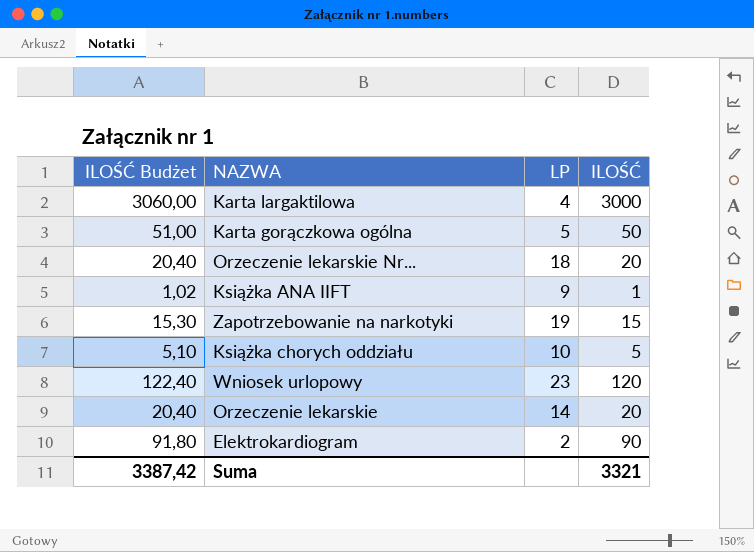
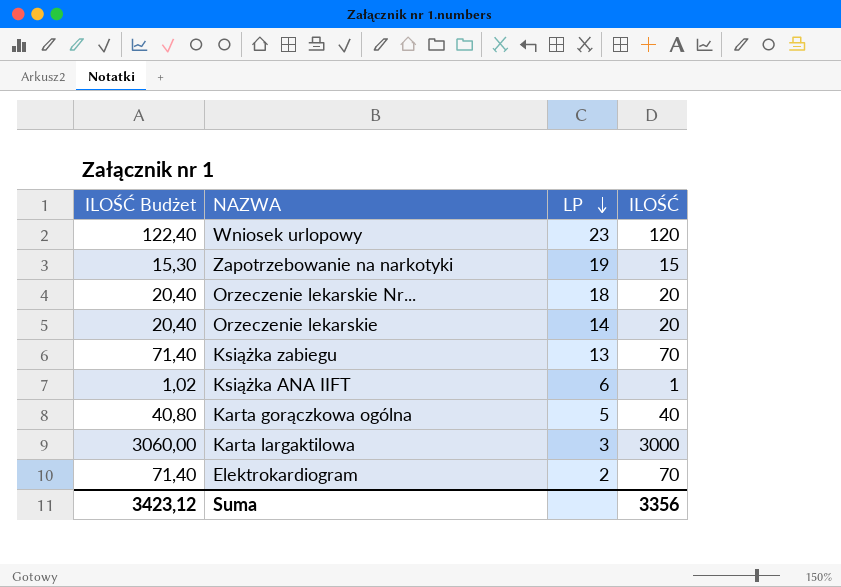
row order: none -> LP descending
row Książka chorych oddziału: 5,10 | 10 | 5 -> none
row Książka zabiegu: none -> 71,40 | 13 | 70
Książka ANA IIFT | LP: 9 -> 6
Karta gorączkowa ogólna | ILOŚĆ Budżet: 51,00 -> 40,80
Karta gorączkowa ogólna | ILOŚĆ: 50 -> 40
Karta largaktilowa | LP: 4 -> 3
Elektrokardiogram | ILOŚĆ Budżet: 91,80 -> 71,40
Elektrokardiogram | ILOŚĆ: 90 -> 70
Suma | ILOŚĆ Budżet: 3387,42 -> 3423,12
Suma | ILOŚĆ: 3321 -> 3356

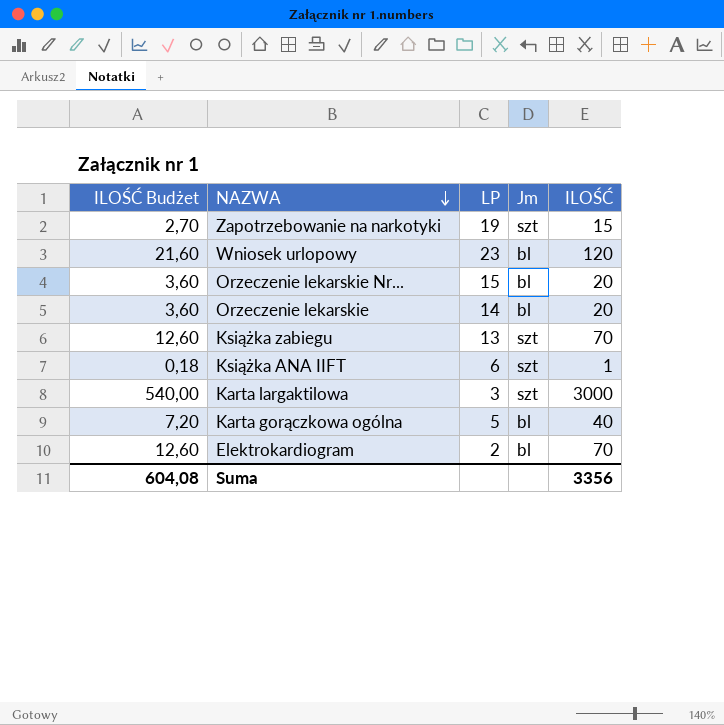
row order: LP descending -> NAZWA descending
column ILOŚĆ Budżet | formula: [ILOŚĆ] * 1,02 -> [ILOŚĆ] * 0,18
column Jm | position: none -> 4
Orzeczenie lekarskie Nr... | LP: 18 -> 15
Suma | ILOŚĆ Budżet: 3423,12 -> 604,08

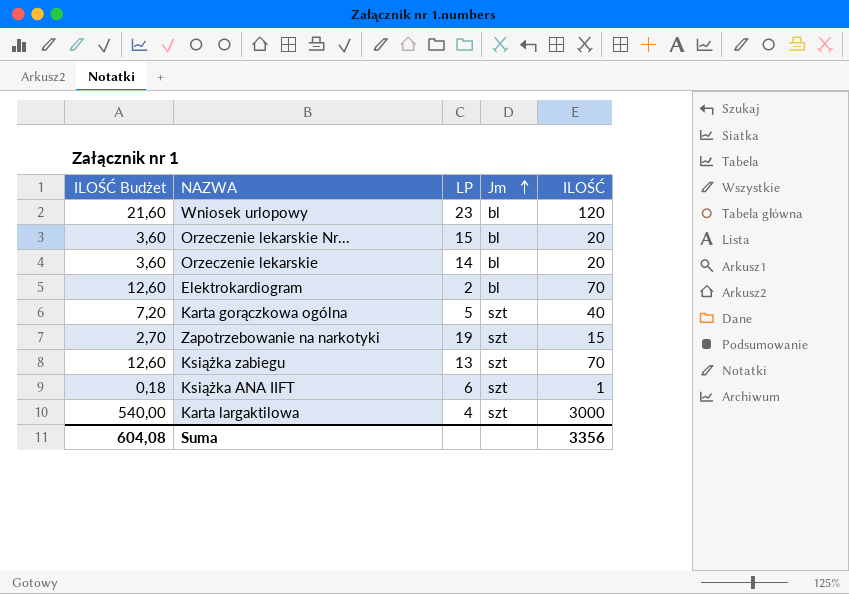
row order: NAZWA descending -> Jm ascending
Karta gorączkowa ogólna | Jm: bl -> szt
Karta largaktilowa | LP: 3 -> 4

